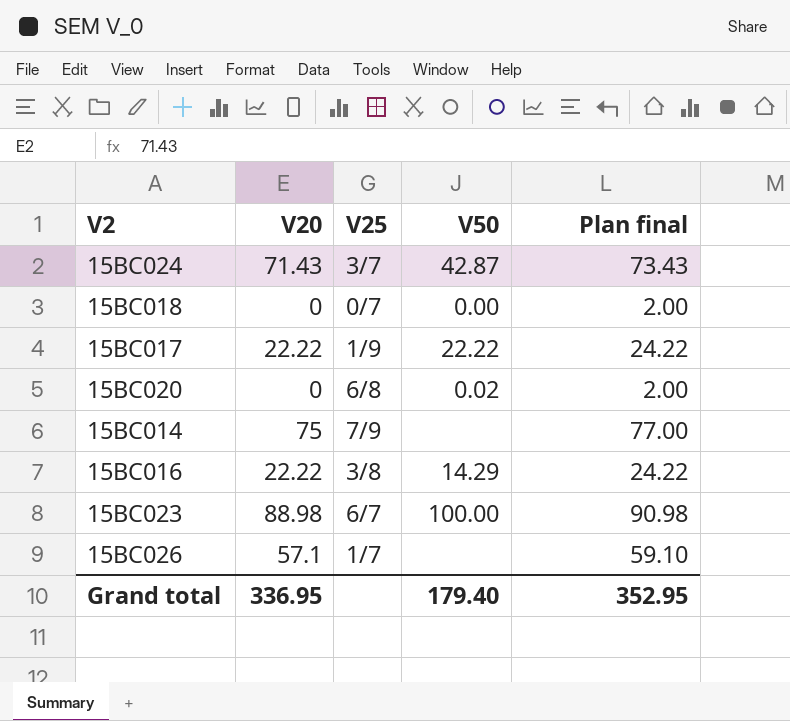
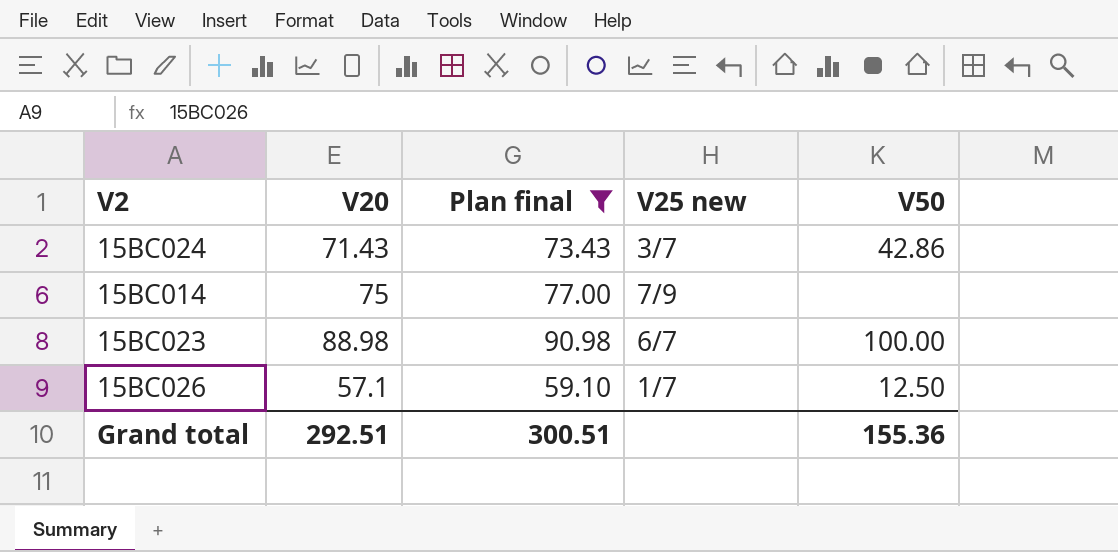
filter: none -> Plan final >= 59.10
column Plan final | position: 5 -> 3
column name: V25 -> V25 new
15BC024 | V50: 42.87 -> 42.86
15BC026 | V50: none -> 12.50
Grand total | V20: 336.95 -> 292.51
Grand total | Plan final: 352.95 -> 300.51
Grand total | V50: 179.40 -> 155.36

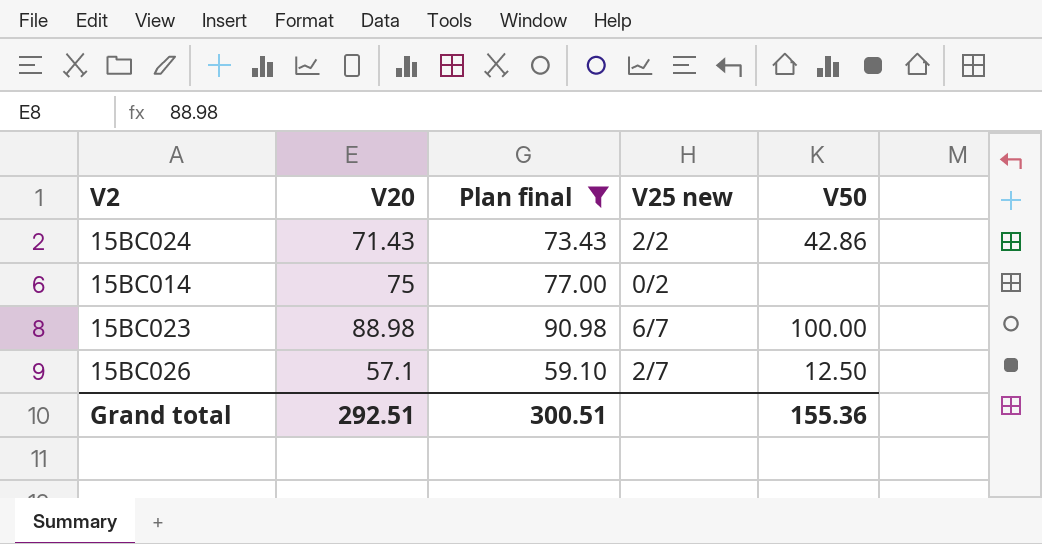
15BC024 | V25 new: 3/7 -> 2/2
15BC014 | V25 new: 7/9 -> 0/2
15BC026 | V25 new: 1/7 -> 2/7

